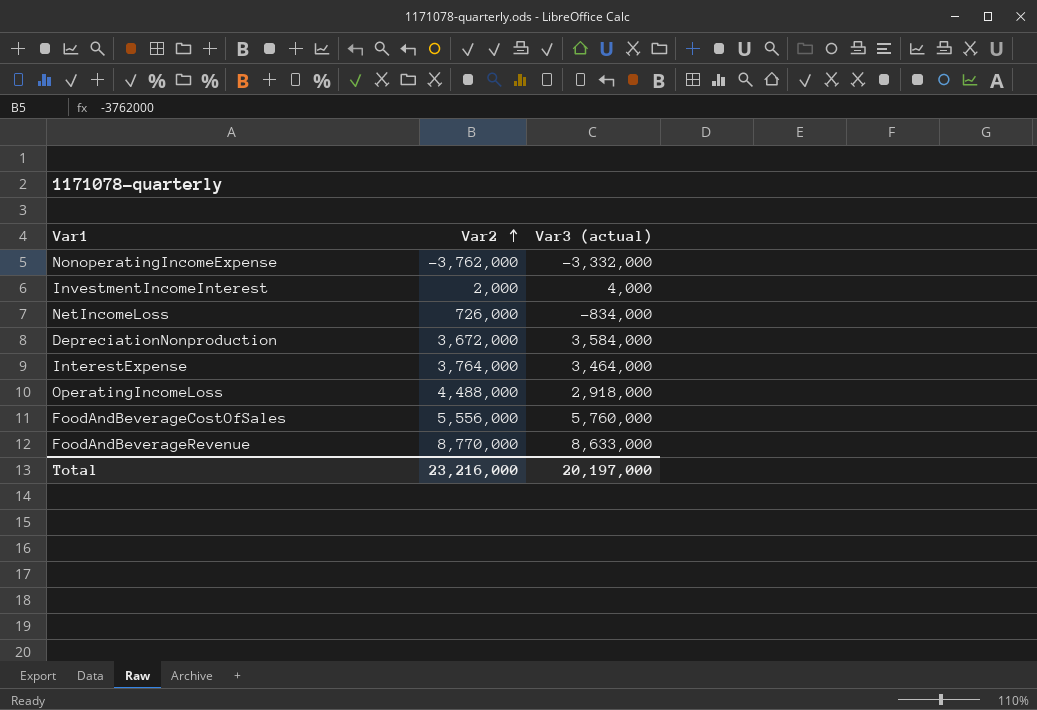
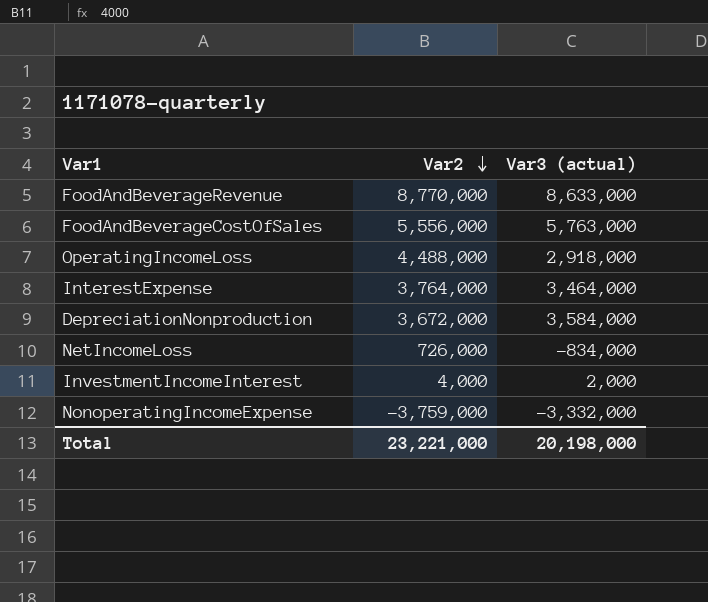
row order: Var2 ascending -> Var2 descending
FoodAndBeverageCostOfSales | Var3 (actual): 5,760,000 -> 5,763,000
InvestmentIncomeInterest | Var2: 2,000 -> 4,000
InvestmentIncomeInterest | Var3 (actual): 4,000 -> 2,000
NonoperatingIncomeExpense | Var2: -3,762,000 -> -3,759,000
Total | Var2: 23,216,000 -> 23,221,000
Total | Var3 (actual): 20,197,000 -> 20,198,000

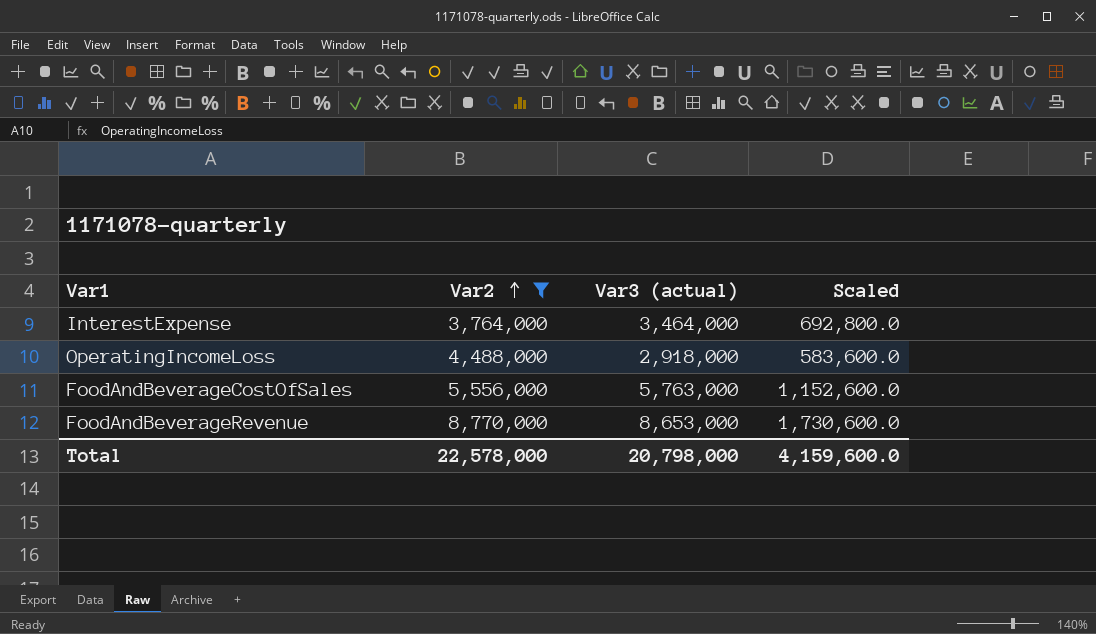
filter: none -> Var2 >= 3,764,000
row order: Var2 descending -> Var2 ascending
column Scaled | formula: none -> [Var3 (actual)] * 0.2
FoodAndBeverageRevenue | Var3 (actual): 8,633,000 -> 8,653,000
Total | Var2: 23,221,000 -> 22,578,000
Total | Var3 (actual): 20,198,000 -> 20,798,000

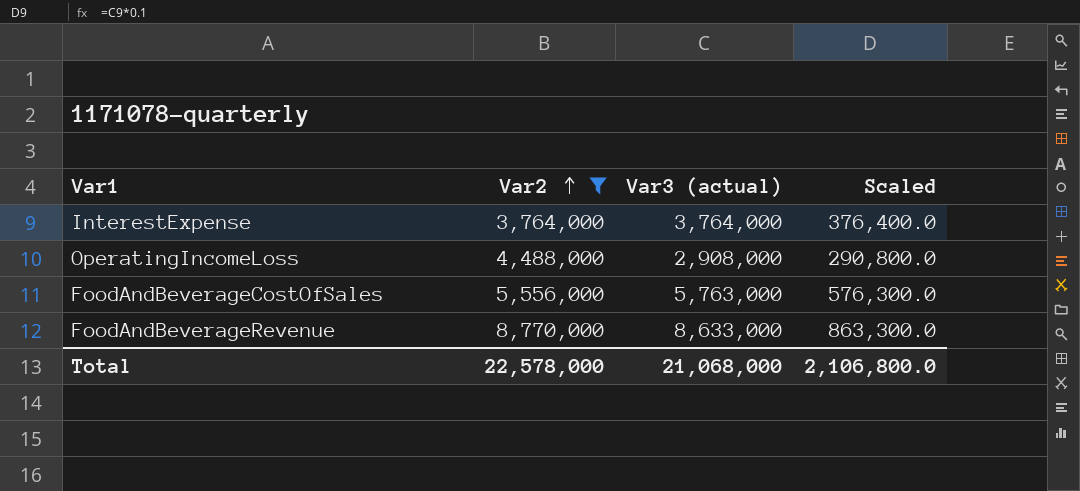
column Scaled | formula: [Var3 (actual)] * 0.2 -> [Var3 (actual)] * 0.1
InterestExpense | Var3 (actual): 3,464,000 -> 3,764,000
OperatingIncomeLoss | Var3 (actual): 2,918,000 -> 2,908,000
FoodAndBeverageRevenue | Var3 (actual): 8,653,000 -> 8,633,000
Total | Var3 (actual): 20,798,000 -> 21,068,000
Total | Scaled: 4,159,600.0 -> 2,106,800.0

